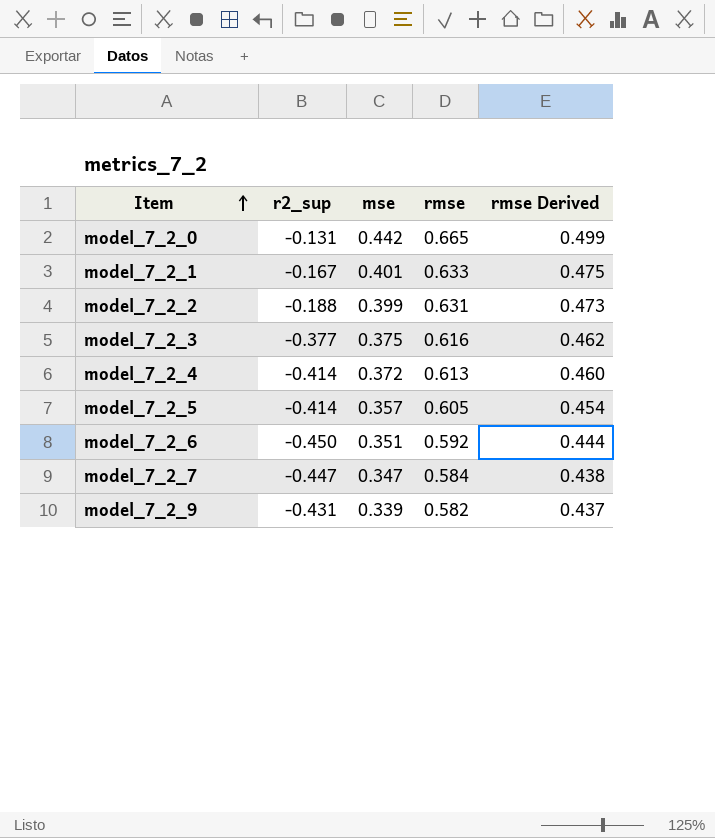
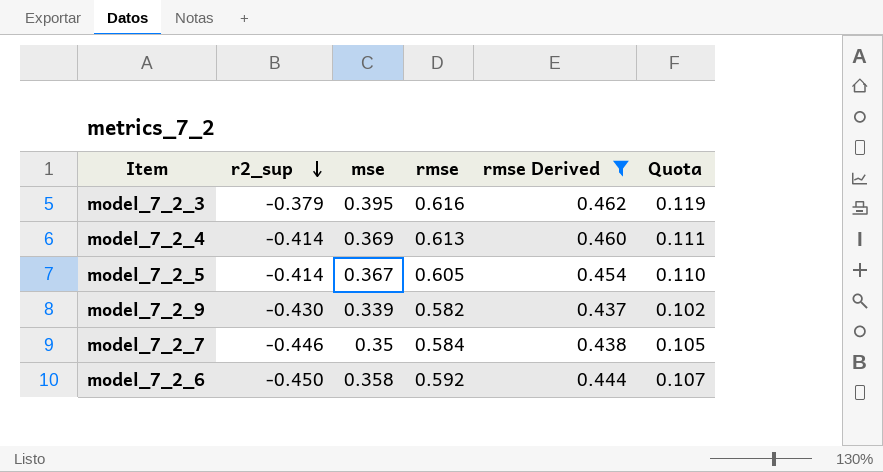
filter: none -> rmse Derived <= 0.462
row order: Item ascending -> r2_sup descending
column Quota | formula: none -> [mse] * 0.3
model_7_2_3 | r2_sup: -0.377 -> -0.379
model_7_2_3 | mse: 0.375 -> 0.395
model_7_2_4 | mse: 0.372 -> 0.369
model_7_2_5 | mse: 0.357 -> 0.367
model_7_2_9 | r2_sup: -0.431 -> -0.430
model_7_2_7 | r2_sup: -0.447 -> -0.446
model_7_2_7 | mse: 0.347 -> 0.35
model_7_2_6 | mse: 0.351 -> 0.358

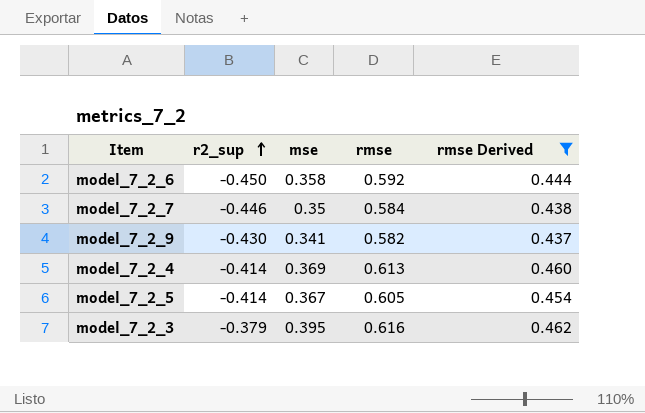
row order: r2_sup descending -> r2_sup ascending
column Quota | formula: [mse] * 0.3 -> none
model_7_2_9 | mse: 0.339 -> 0.341

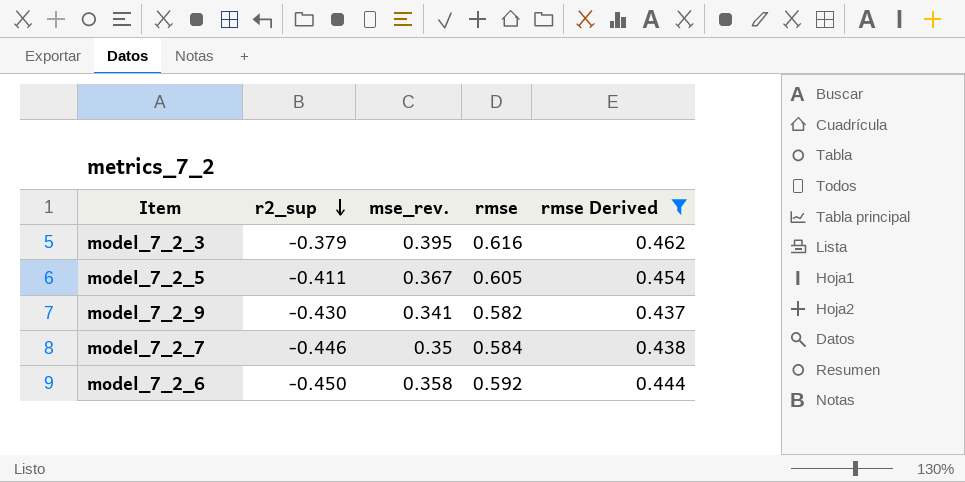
row order: r2_sup ascending -> r2_sup descending
column name: mse -> mse_rev.
row model_7_2_4: -0.414 | 0.369 | 0.613 | 0.460 -> none
model_7_2_5 | r2_sup: -0.414 -> -0.411

